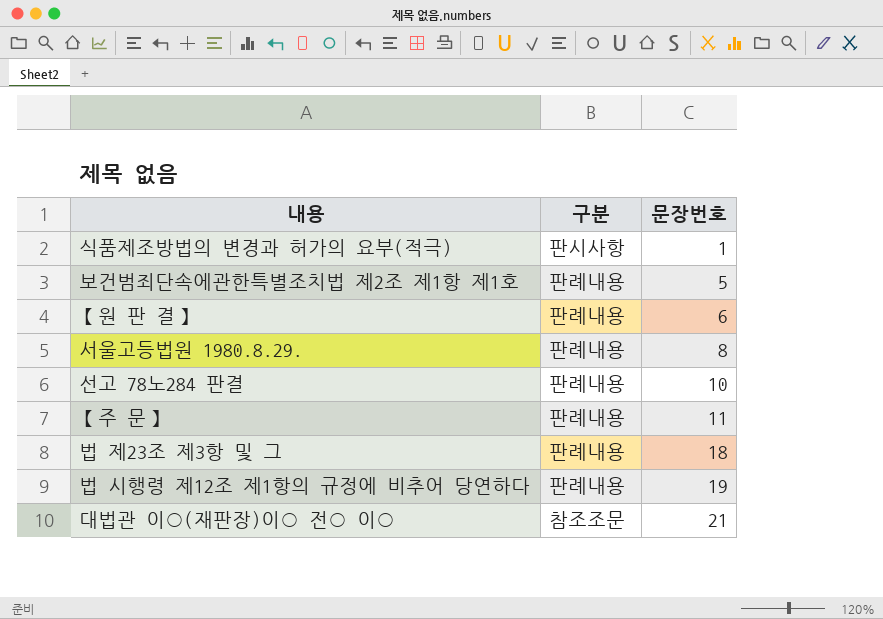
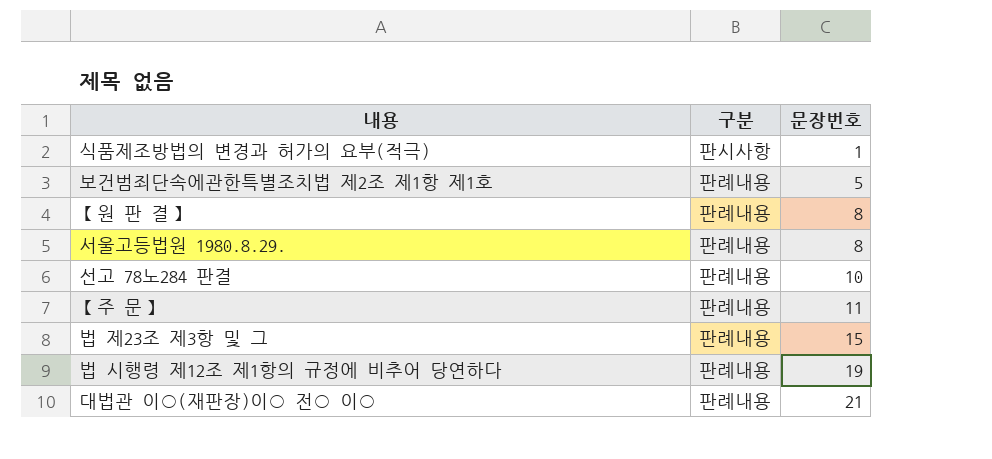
【원 판 결】 | 문장번호: 6 -> 8
법 제23조 제3항 및 그 | 문장번호: 18 -> 15
대법관 이○(재판장)이○ 전○ 이○ | 구분: 참조조문 -> 판례내용

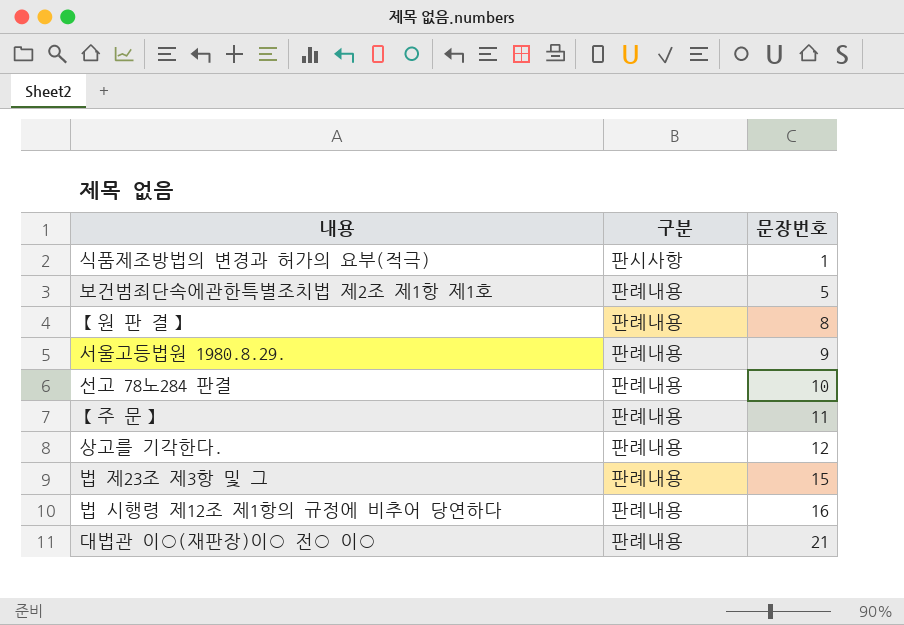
서울고등법원 1980.8.29. | 문장번호: 8 -> 9
row 상고를 기각한다.: none -> 판례내용 | 12
법 시행령 제12조 제1항의 규정에 비추어 당연하다 | 문장번호: 19 -> 16

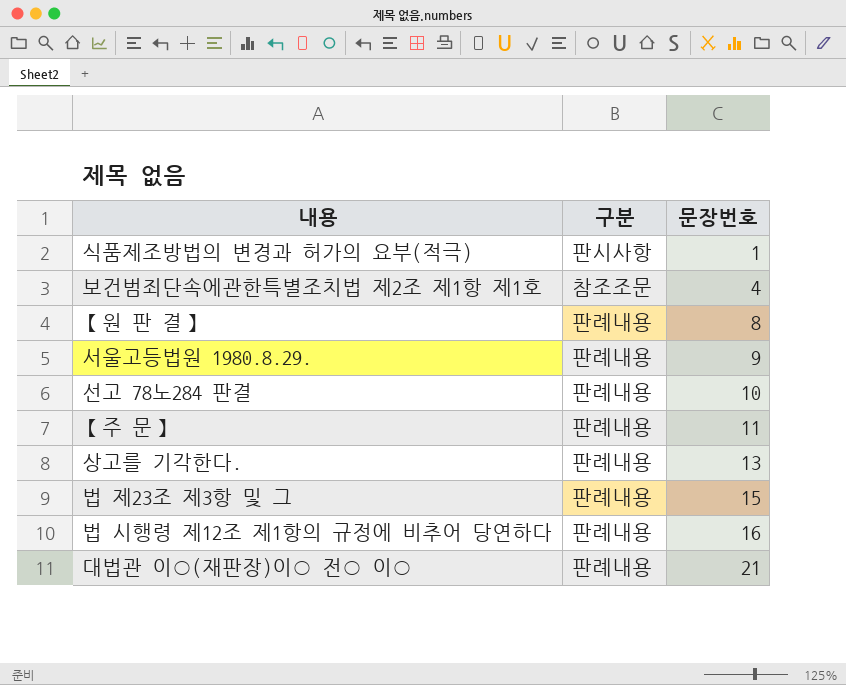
보건범죄단속에관한특별조치법 제2조 제1항 제1호 | 구분: 판례내용 -> 참조조문
보건범죄단속에관한특별조치법 제2조 제1항 제1호 | 문장번호: 5 -> 4
상고를 기각한다. | 문장번호: 12 -> 13

